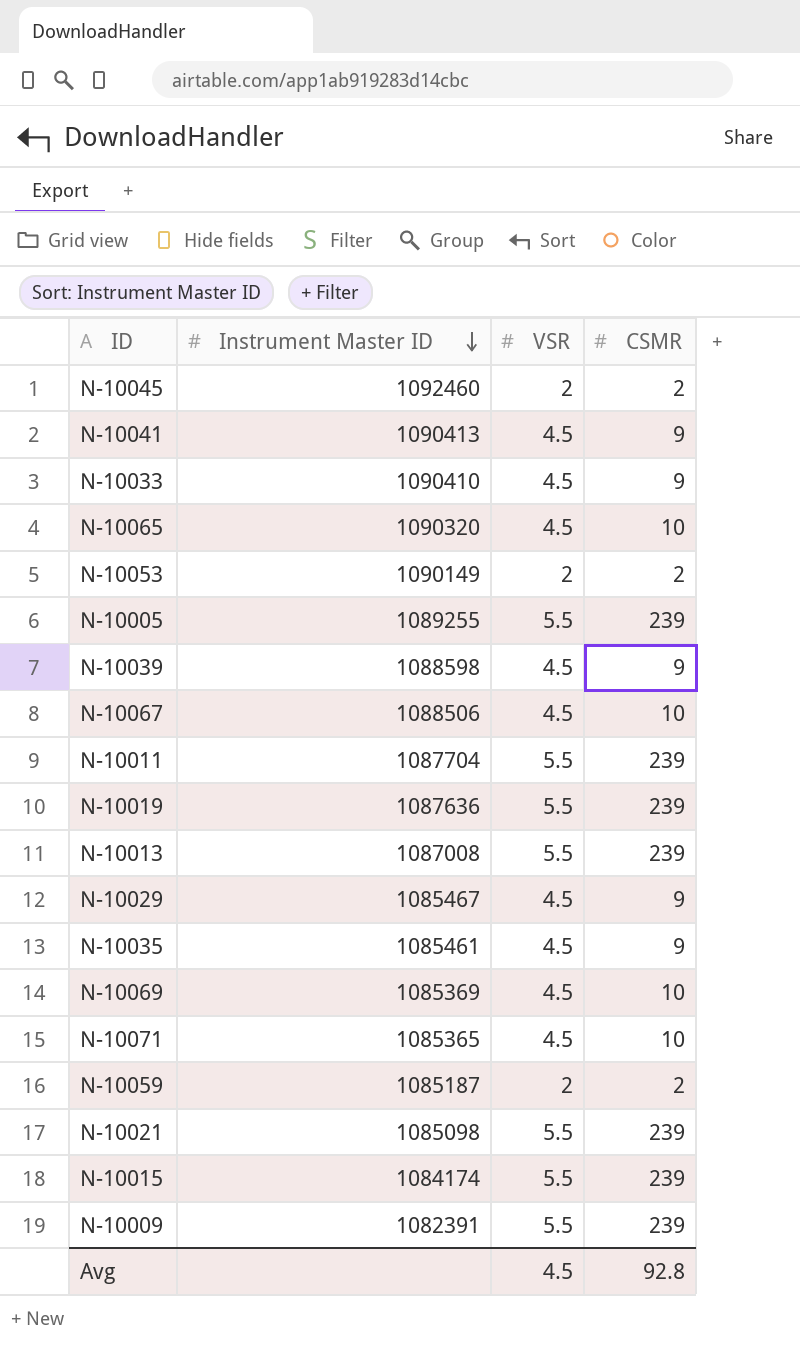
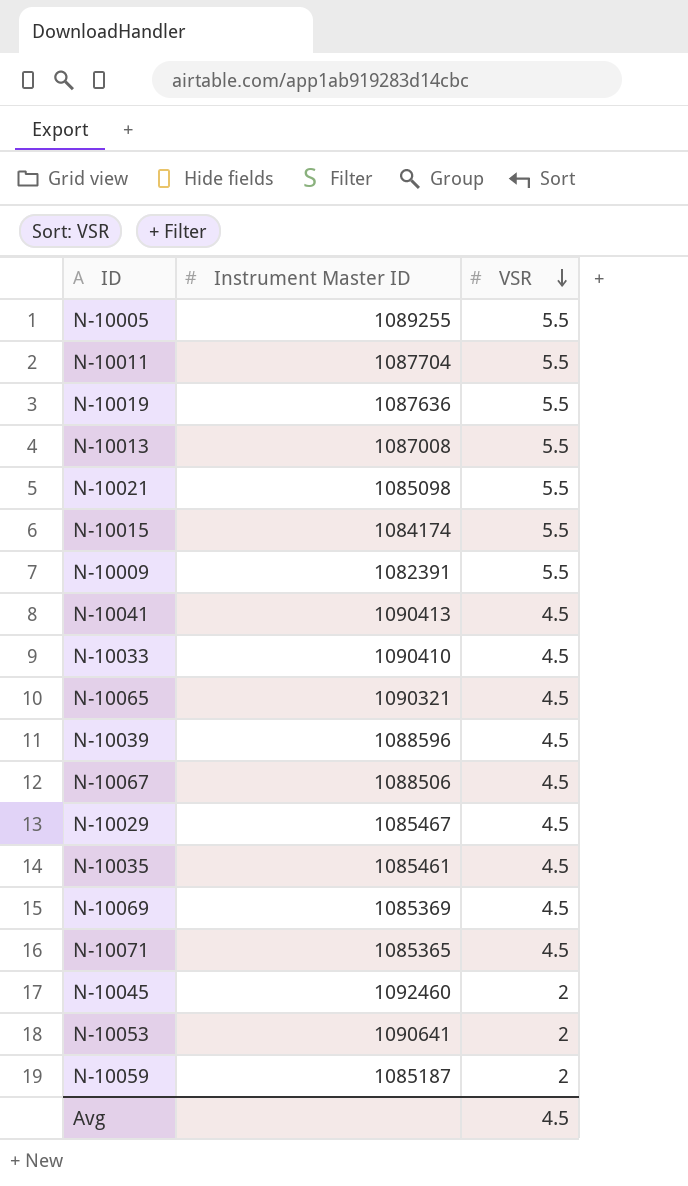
row order: Instrument Master ID descending -> VSR descending
column CSMR | position: 4 -> none
N-10065 | Instrument Master ID: 1090320 -> 1090321
N-10039 | Instrument Master ID: 1088598 -> 1088596
N-10053 | Instrument Master ID: 1090149 -> 1090641

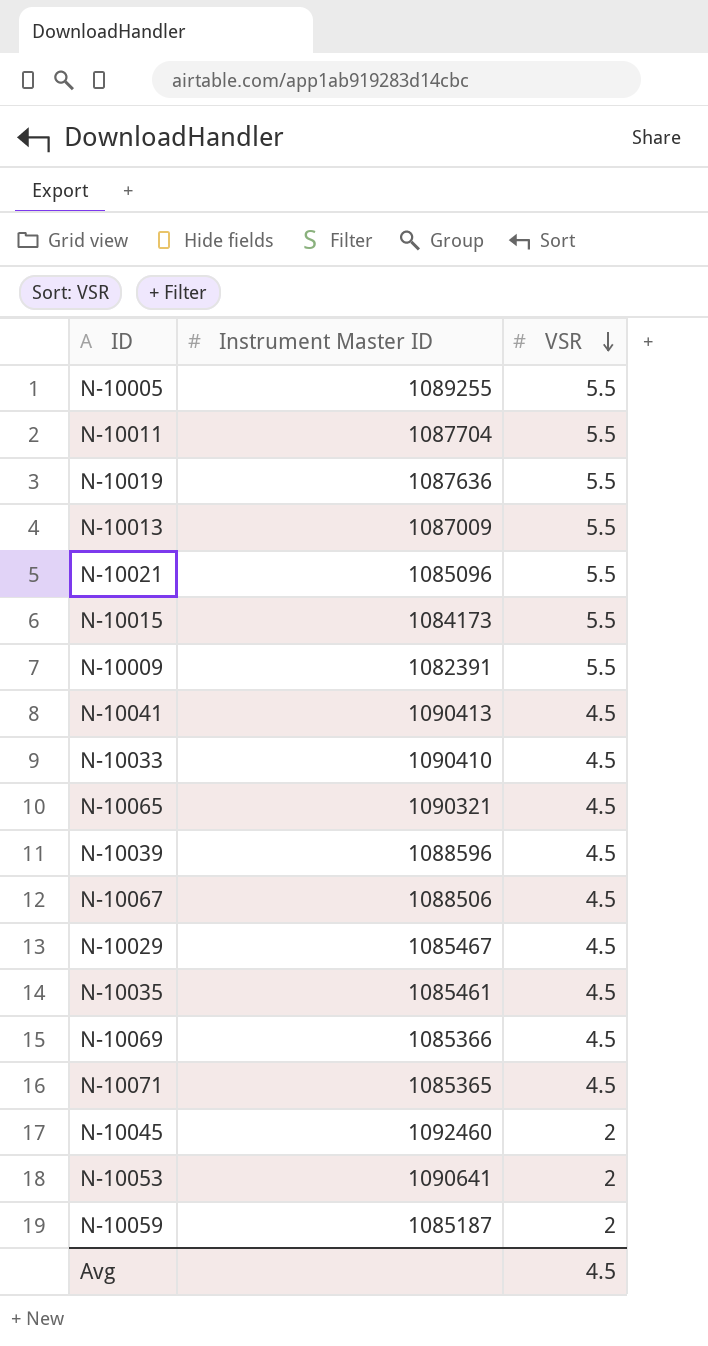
N-10013 | Instrument Master ID: 1087008 -> 1087009
N-10021 | Instrument Master ID: 1085098 -> 1085096
N-10015 | Instrument Master ID: 1084174 -> 1084173
N-10069 | Instrument Master ID: 1085369 -> 1085366

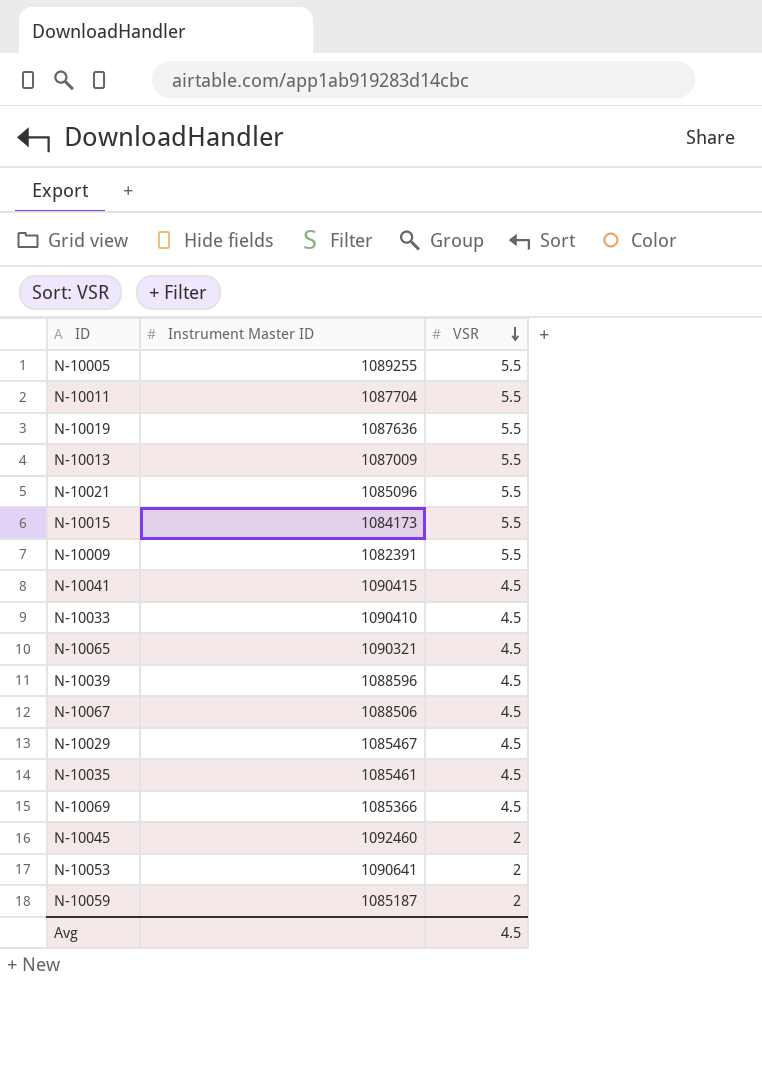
row N-10071: 1085365 | 4.5 -> none
N-10041 | Instrument Master ID: 1090413 -> 1090415

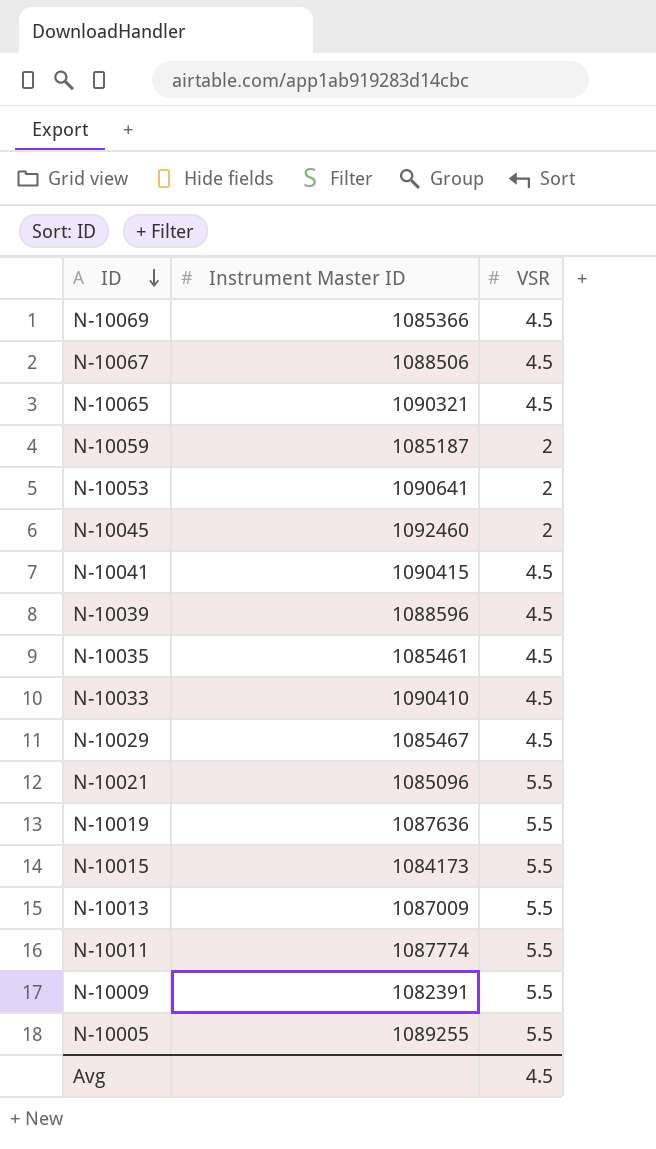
row order: VSR descending -> ID descending
N-10011 | Instrument Master ID: 1087704 -> 1087774

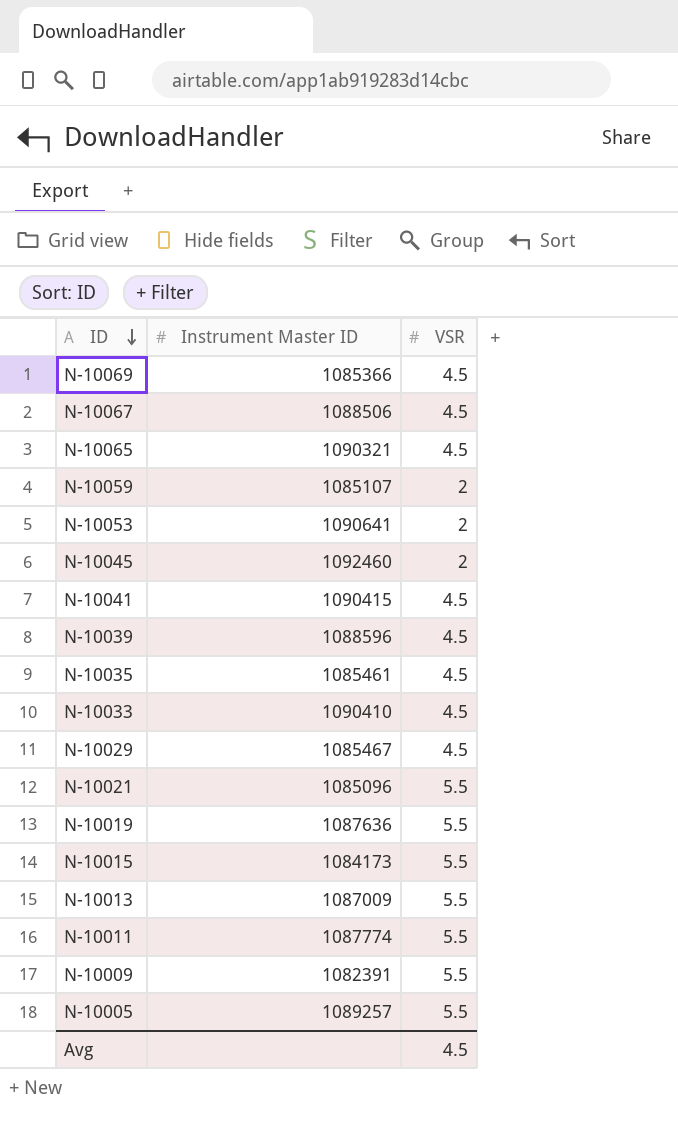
N-10059 | Instrument Master ID: 1085187 -> 1085107
N-10005 | Instrument Master ID: 1089255 -> 1089257

